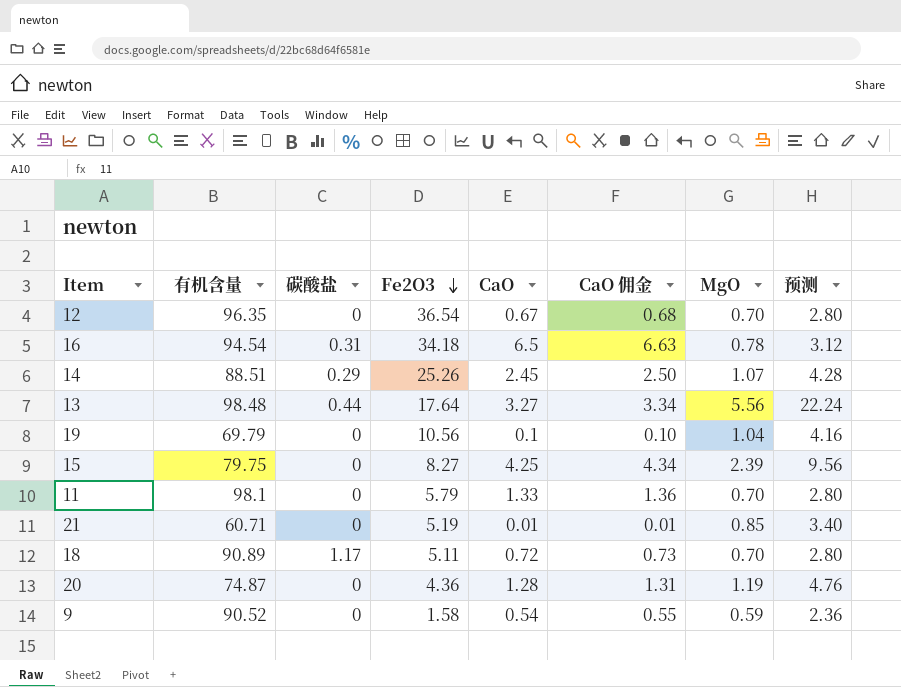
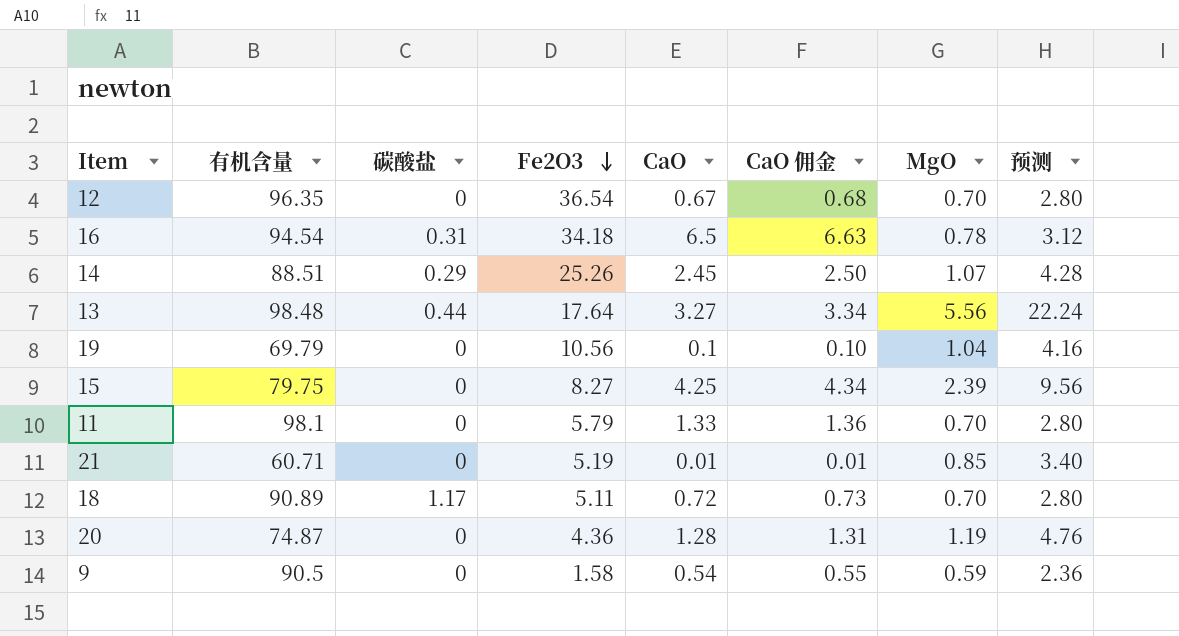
9 | 有机含量: 90.52 -> 90.5

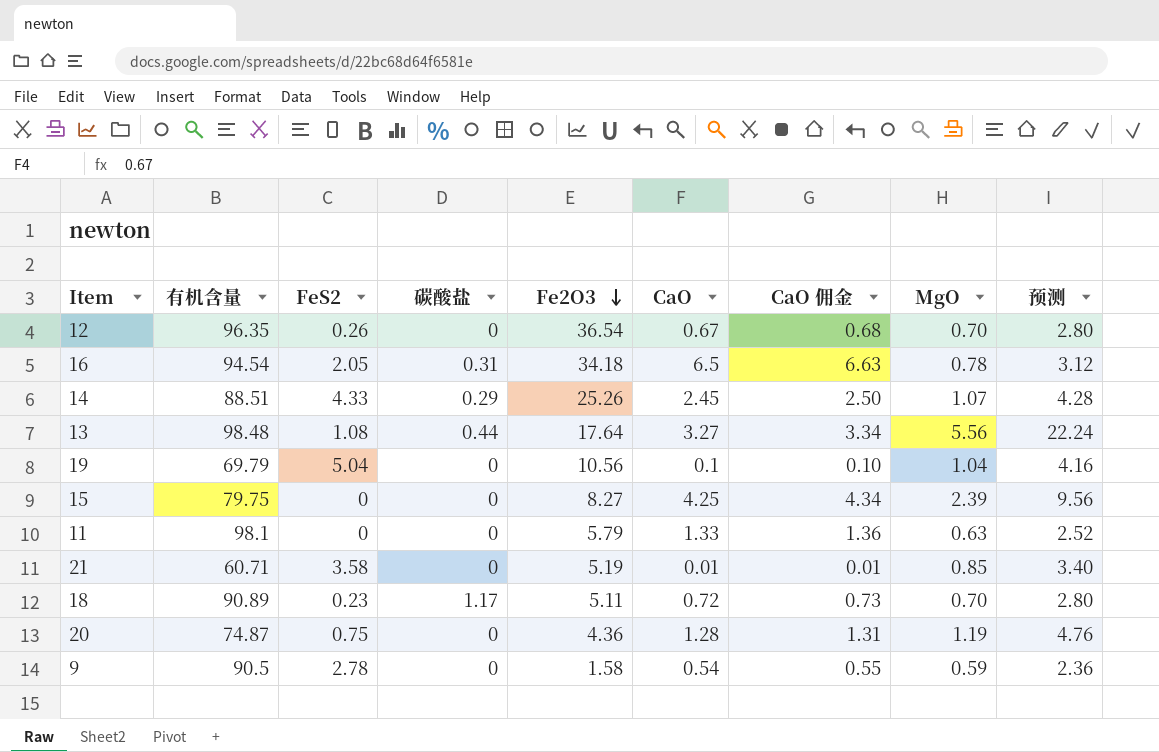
column FeS2 | position: none -> 3
11 | MgO: 0.70 -> 0.63
11 | 预测: 2.80 -> 2.52

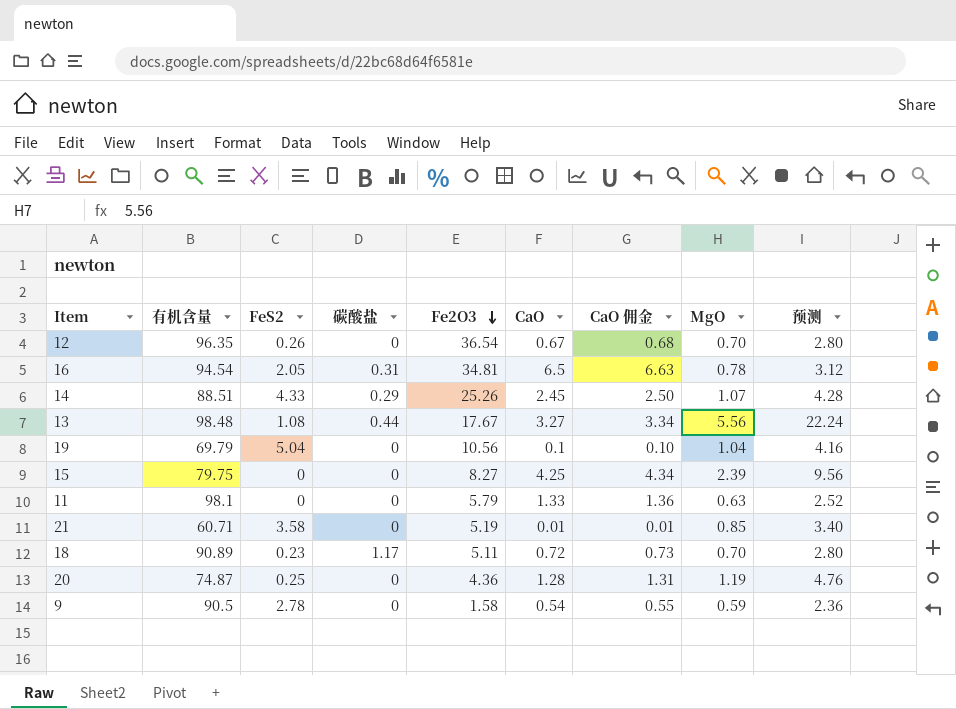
16 | Fe2O3: 34.18 -> 34.81
13 | Fe2O3: 17.64 -> 17.67
20 | FeS2: 0.75 -> 0.25

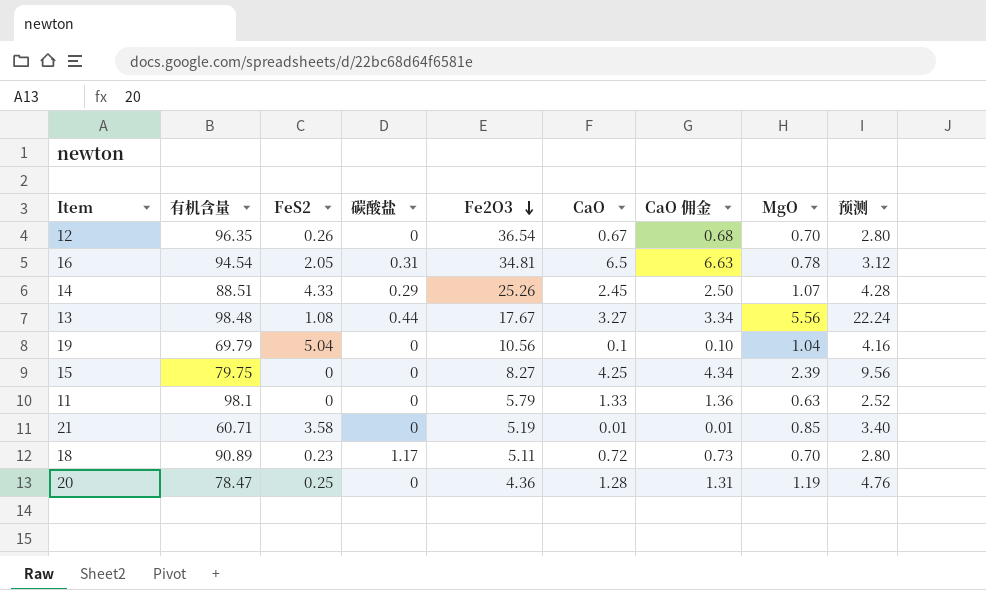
row 9: 90.5 | 2.78 | 0 | 1.58 | 0.54 | 0.55 | 0.59 | 2.36 -> none
20 | 有机含量: 74.87 -> 78.47

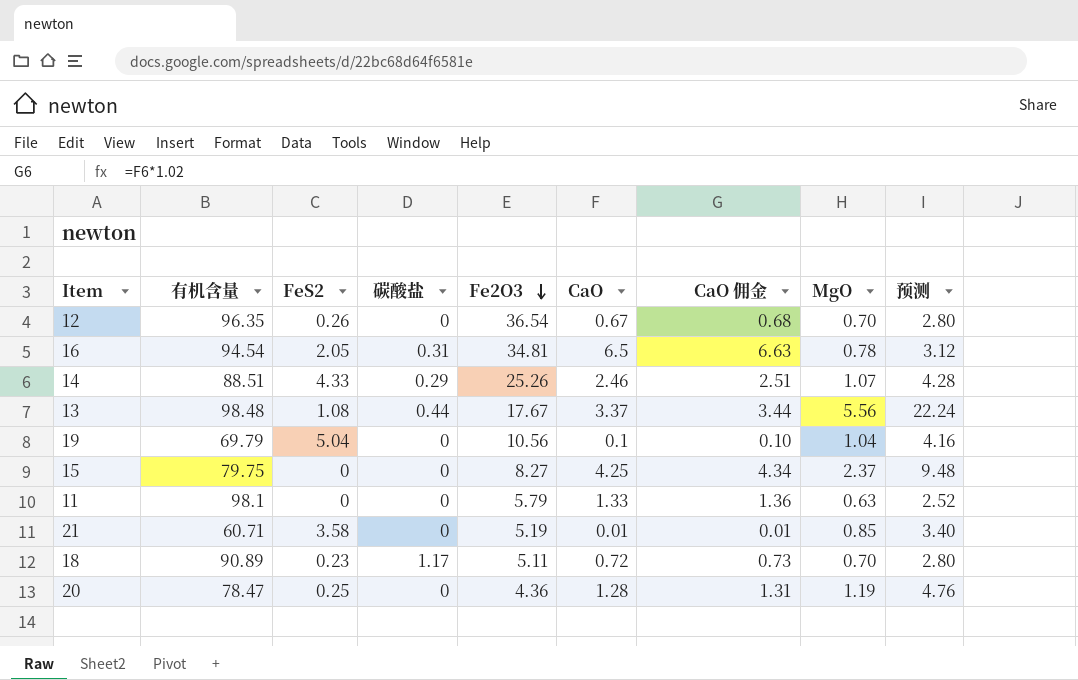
14 | CaO: 2.45 -> 2.46
14 | CaO 佣金: 2.50 -> 2.51
13 | CaO: 3.27 -> 3.37
13 | CaO 佣金: 3.34 -> 3.44
15 | MgO: 2.39 -> 2.37
15 | 预测: 9.56 -> 9.48

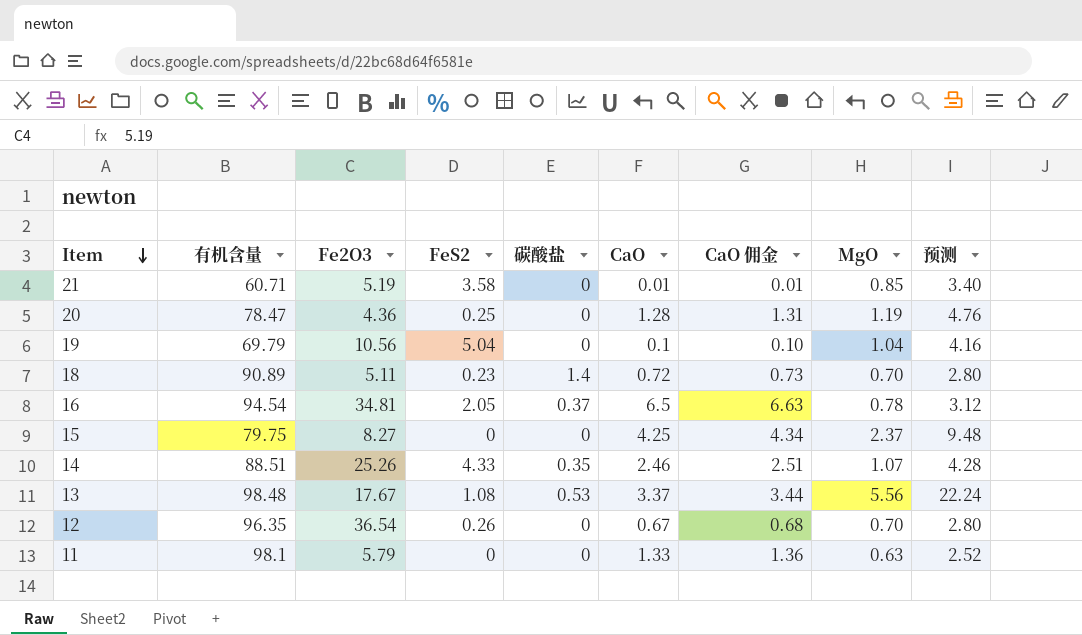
row order: Fe2O3 descending -> Item descending
column Fe2O3 | position: 5 -> 3
18 | 碳酸盐: 1.17 -> 1.4
16 | 碳酸盐: 0.31 -> 0.37
14 | 碳酸盐: 0.29 -> 0.35
13 | 碳酸盐: 0.44 -> 0.53

